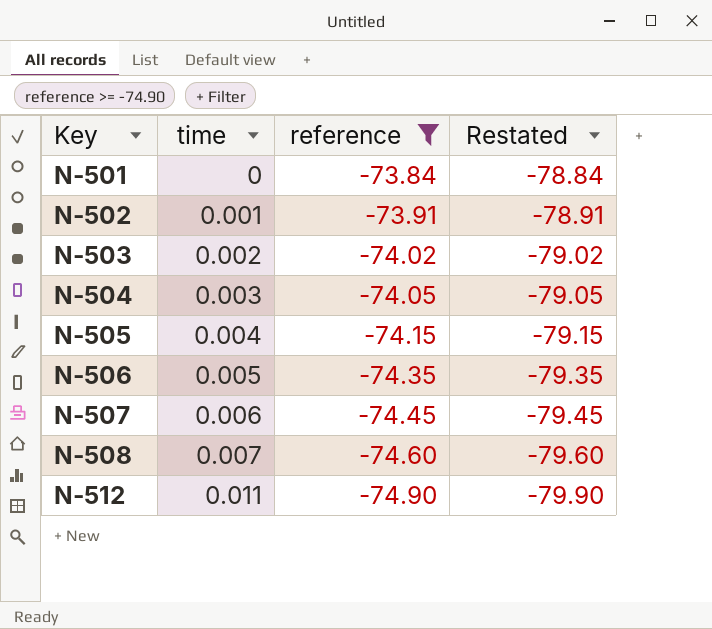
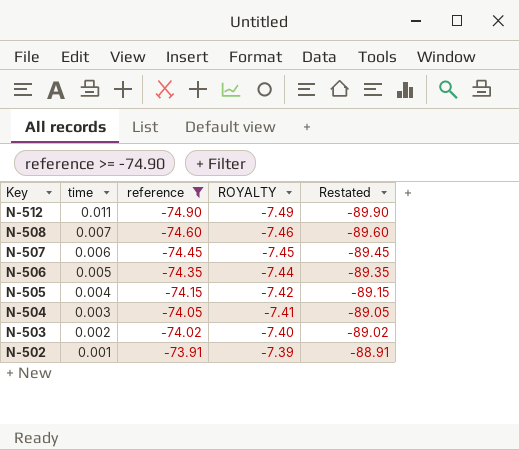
row order: Key ascending -> Key descending
column ROYALTY | formula: none -> [reference] * 0.1
column Restated | formula: [reference] - 5 -> [reference] - 15
row N-501: 0 | -73.84 | -78.84 -> none

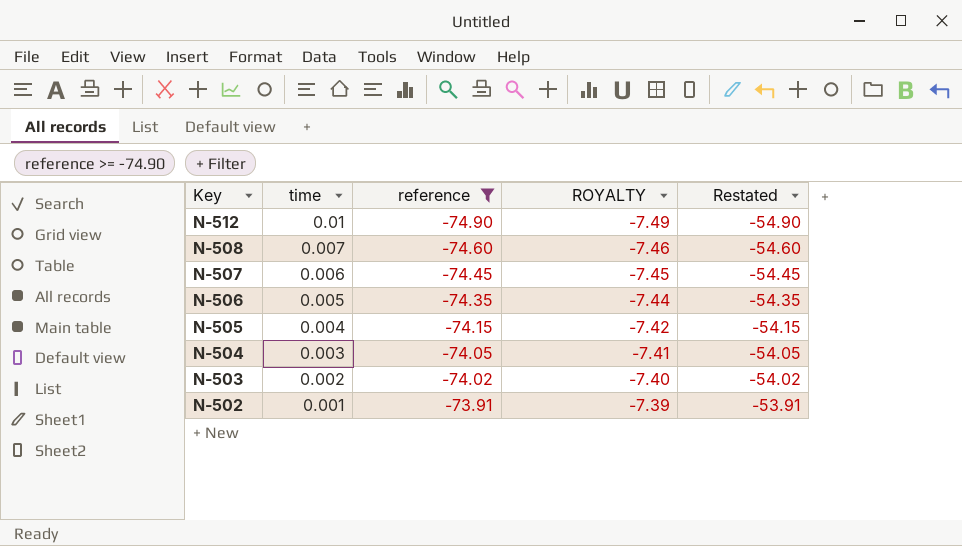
column Restated | formula: [reference] - 15 -> [reference] + 20
N-512 | time: 0.011 -> 0.01

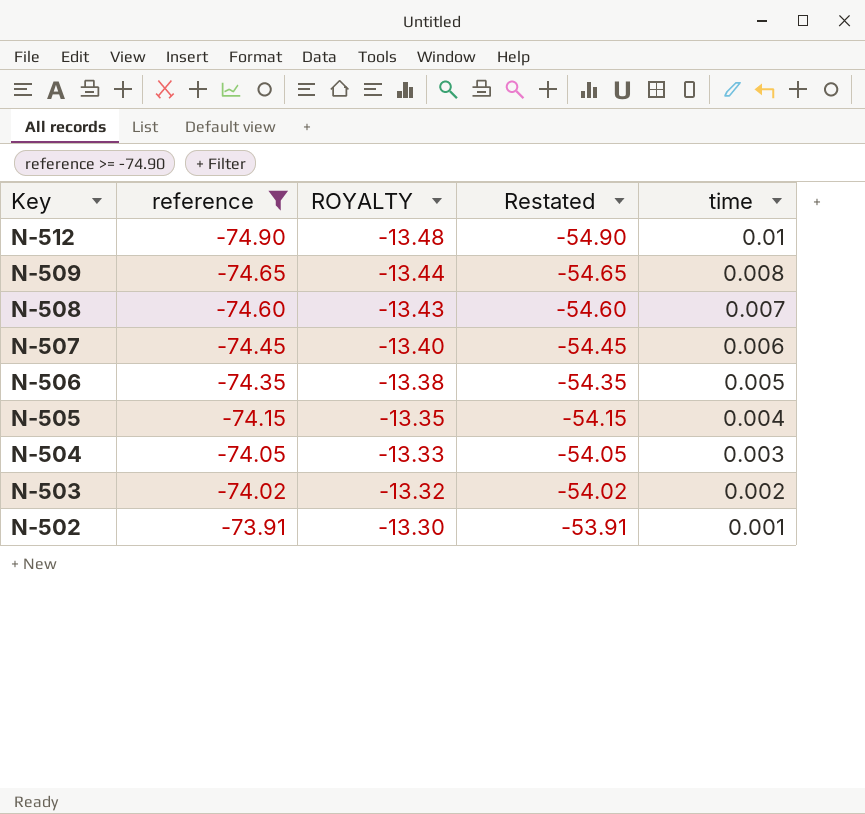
column ROYALTY | formula: [reference] * 0.1 -> [reference] * 0.18
column time | position: 2 -> 5
row N-509: none -> -74.65 | -13.44 | -54.65 | 0.008

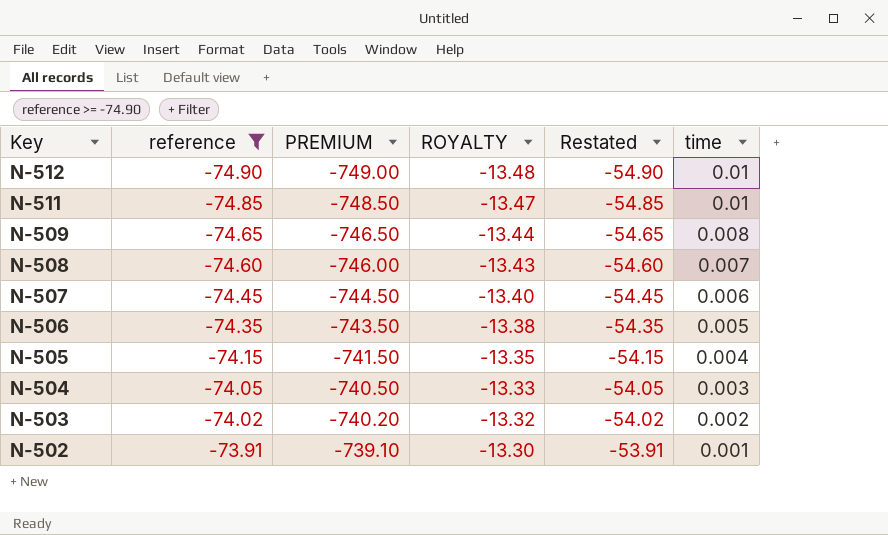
column PREMIUM | formula: none -> [reference] * 10
row N-511: none -> -74.85 | -748.50 | -13.47 | -54.85 | 0.01

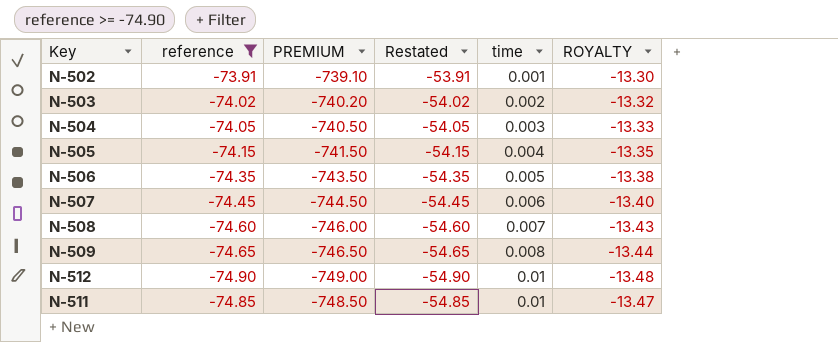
row order: Key descending -> time ascending
column ROYALTY | position: 4 -> 6

